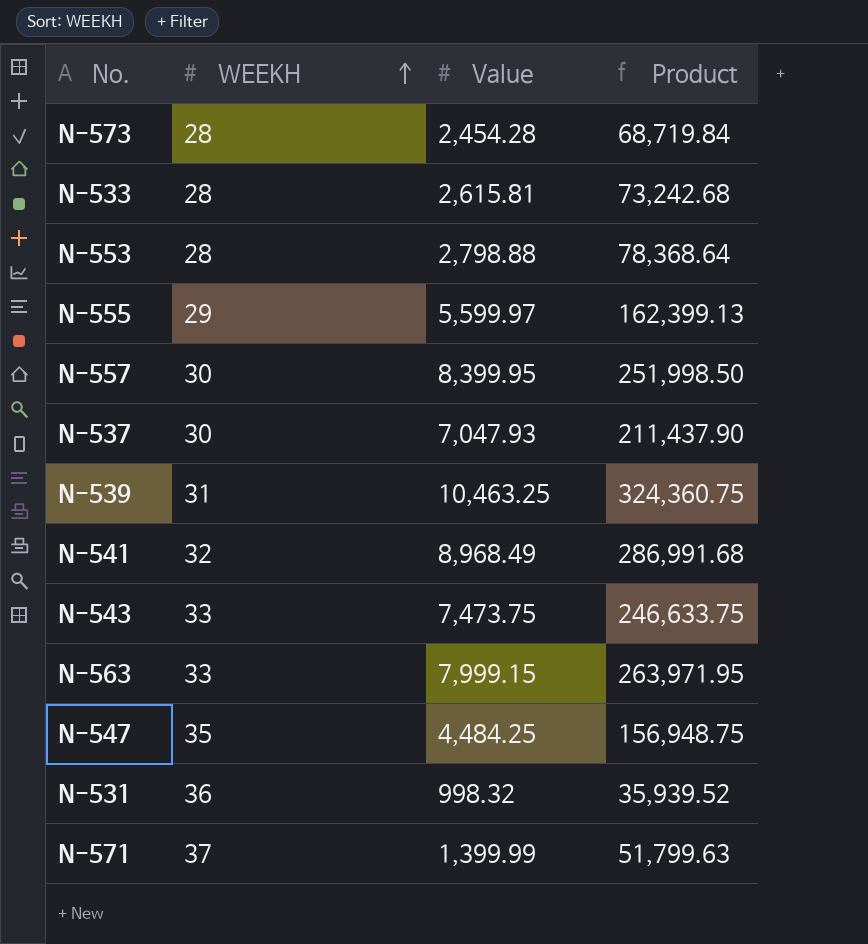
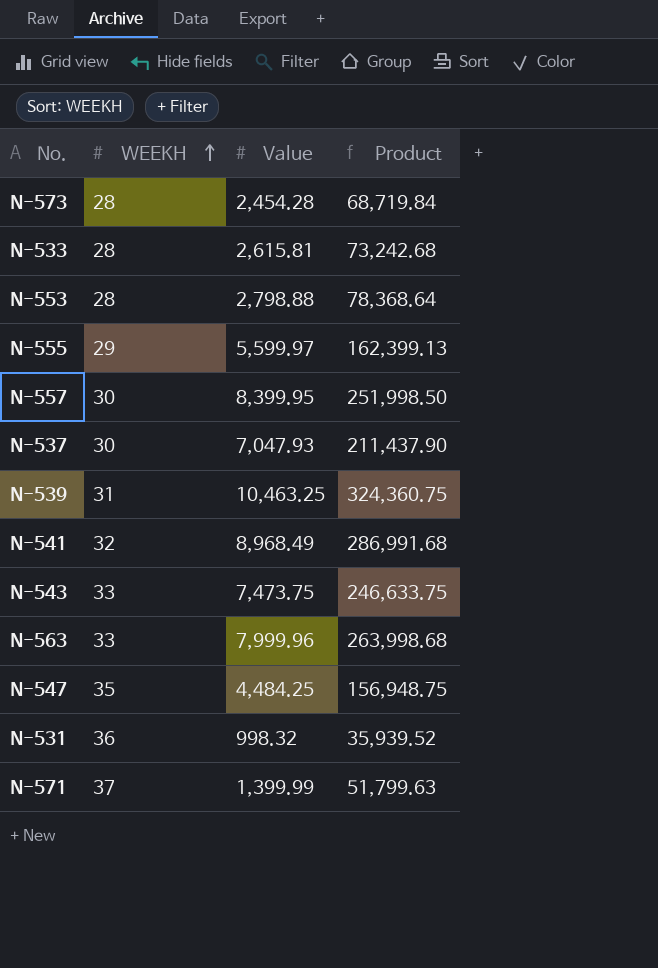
N-563 | Value: 7,999.15 -> 7,999.96
N-563 | Product: 263,971.95 -> 263,998.68

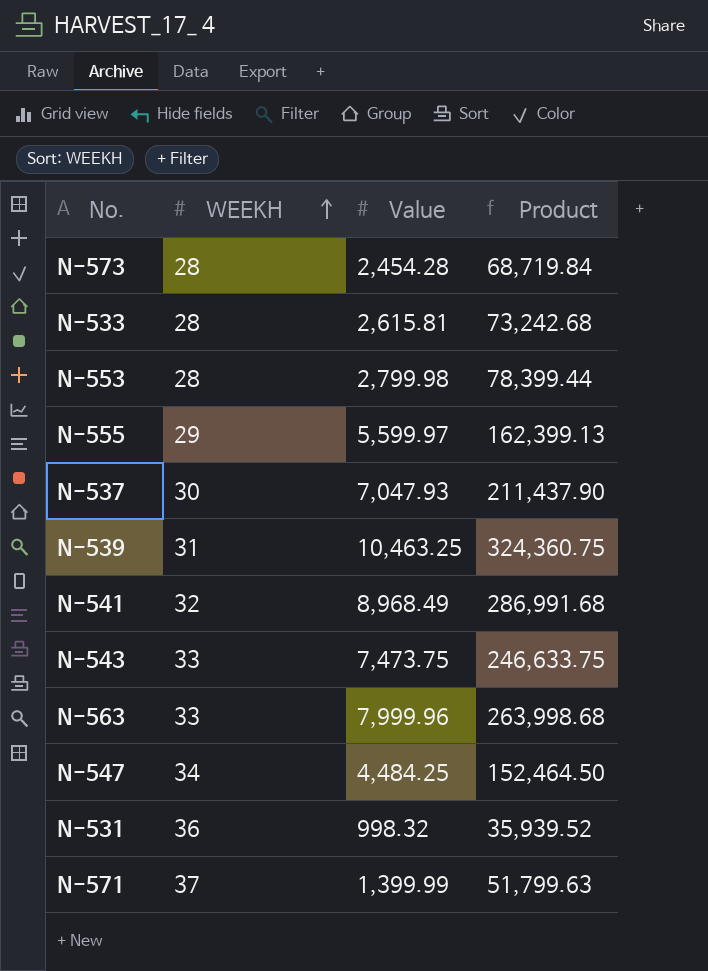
row N-557: 30 | 8,399.95 | 251,998.50 -> none
N-553 | Value: 2,798.88 -> 2,799.98
N-553 | Product: 78,368.64 -> 78,399.44
N-547 | WEEKH: 35 -> 34
N-547 | Product: 156,948.75 -> 152,464.50

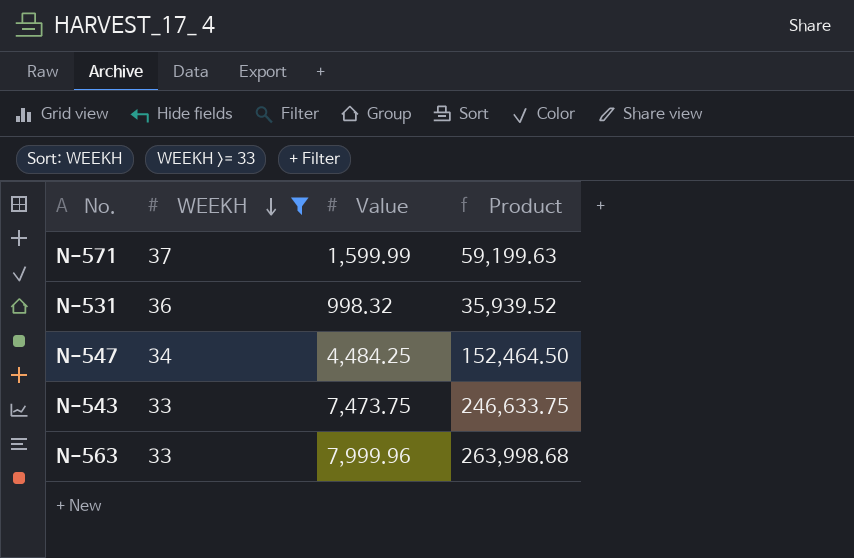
filter: none -> WEEKH >= 33
row order: WEEKH ascending -> WEEKH descending
N-571 | Value: 1,399.99 -> 1,599.99
N-571 | Product: 51,799.63 -> 59,199.63

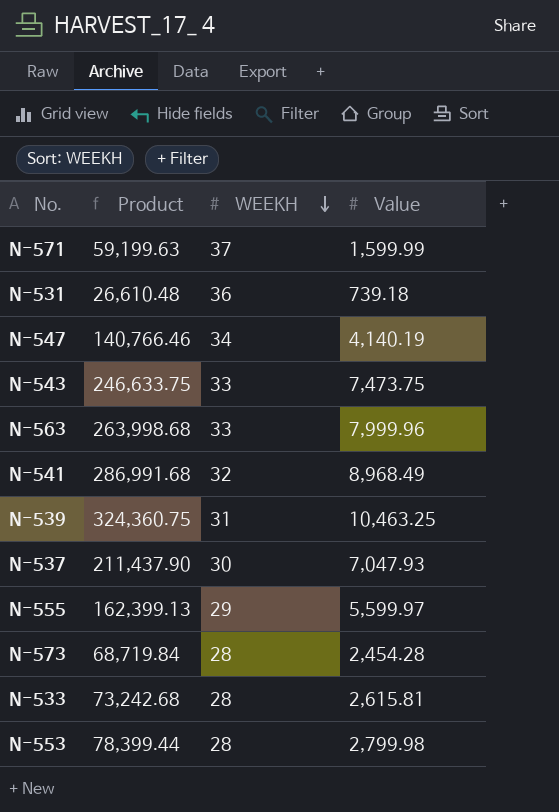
filter: WEEKH >= 33 -> none
column Product | position: 4 -> 2
N-531 | Product: 35,939.52 -> 26,610.48
N-531 | Value: 998.32 -> 739.18
N-547 | Product: 152,464.50 -> 140,766.46
N-547 | Value: 4,484.25 -> 4,140.19

